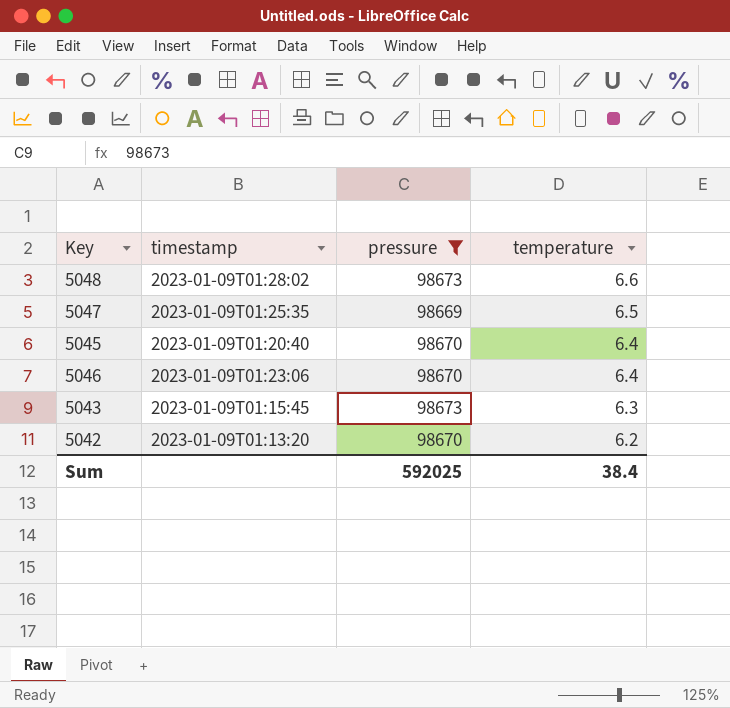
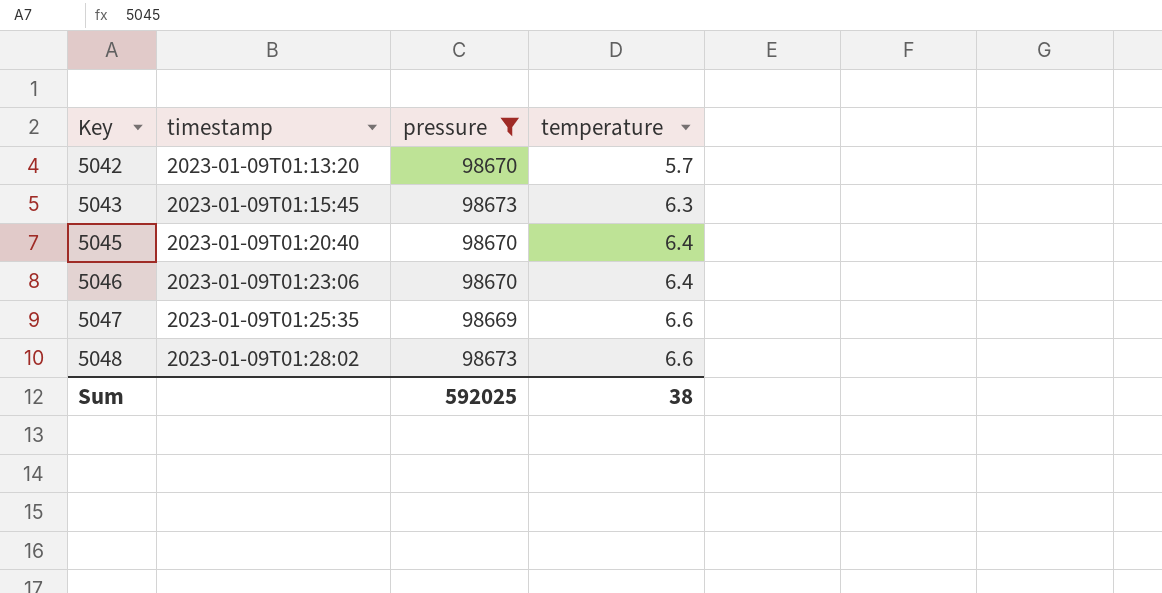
row order: temperature descending -> Key ascending
5042 | temperature: 6.2 -> 5.7
5047 | temperature: 6.5 -> 6.6
Sum | temperature: 38.4 -> 38

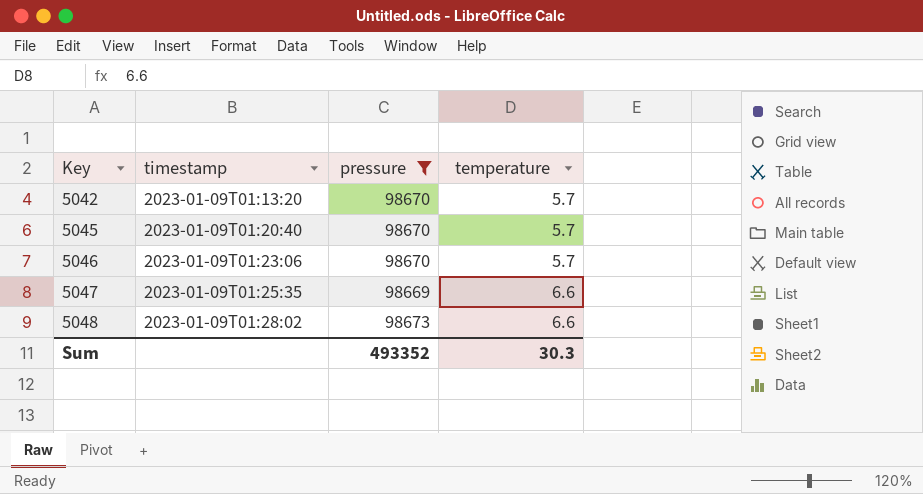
row 5043: 2023-01-09T01:15:45 | 98673 | 6.3 -> none
5045 | temperature: 6.4 -> 5.7
5046 | temperature: 6.4 -> 5.7
Sum | pressure: 592025 -> 493352
Sum | temperature: 38 -> 30.3

